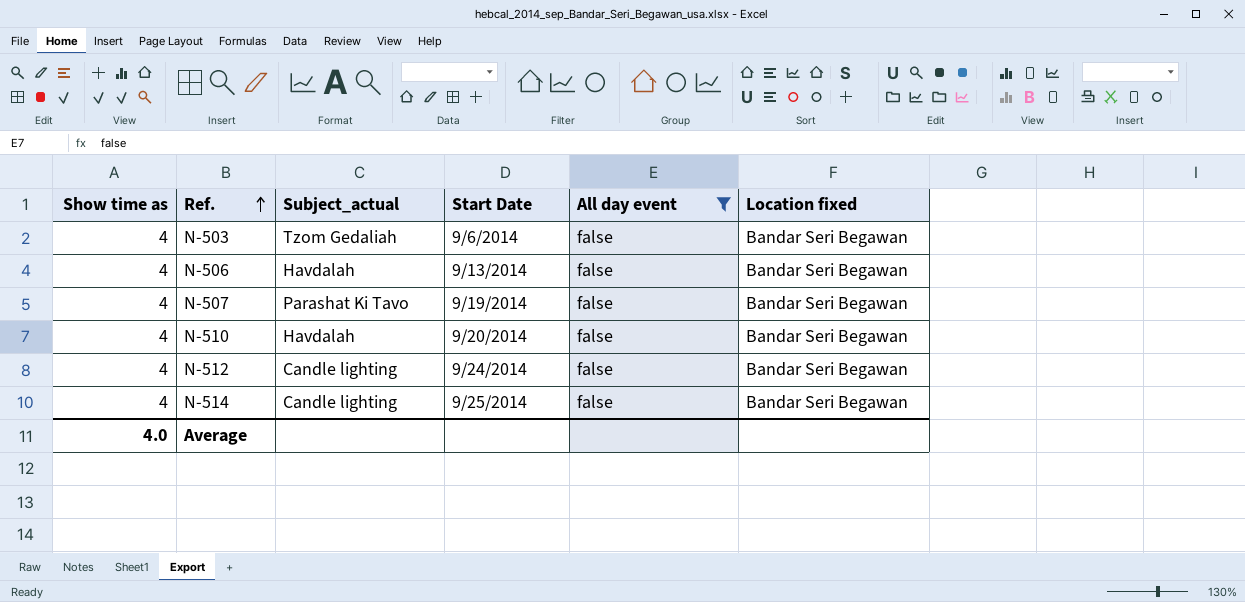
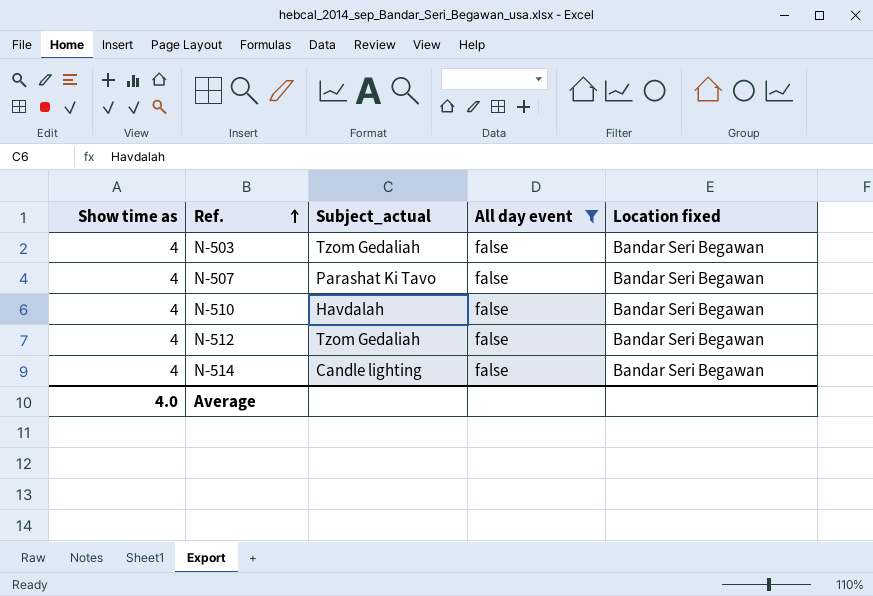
column Start Date | position: 4 -> none
row N-506: 4 | Havdalah | 9/13/2014 | false | Bandar Seri Begawan -> none
N-512 | Subject_actual: Candle lighting -> Tzom Gedaliah

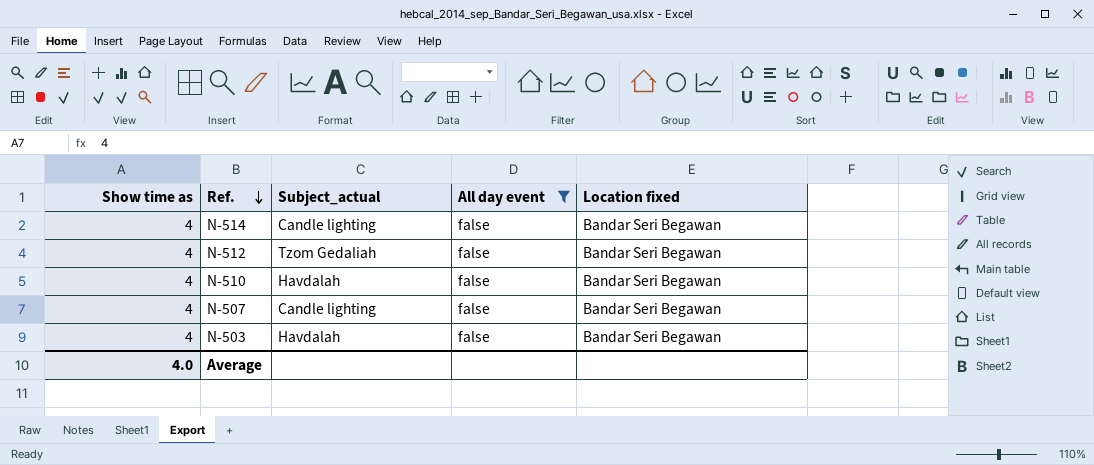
row order: Ref. ascending -> Ref. descending
N-507 | Subject_actual: Parashat Ki Tavo -> Candle lighting
N-503 | Subject_actual: Tzom Gedaliah -> Havdalah

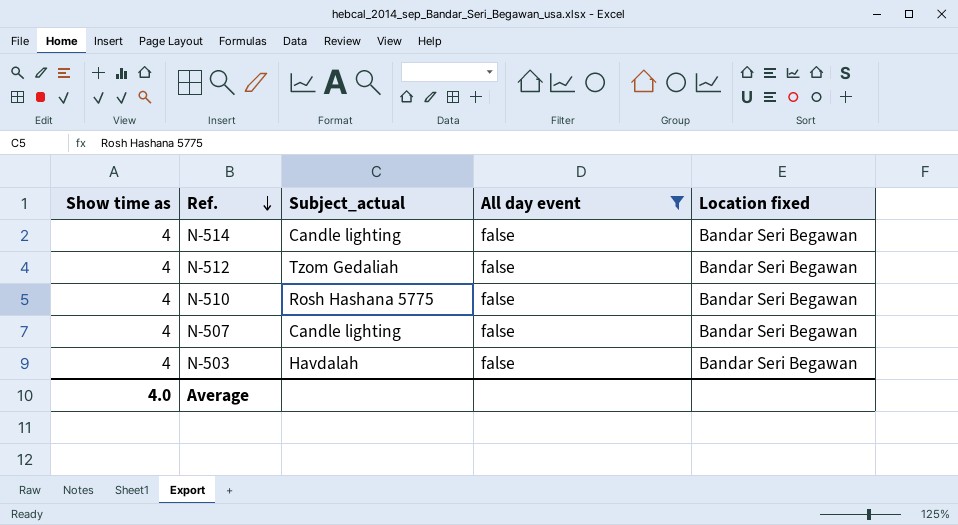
N-510 | Subject_actual: Havdalah -> Rosh Hashana 5775

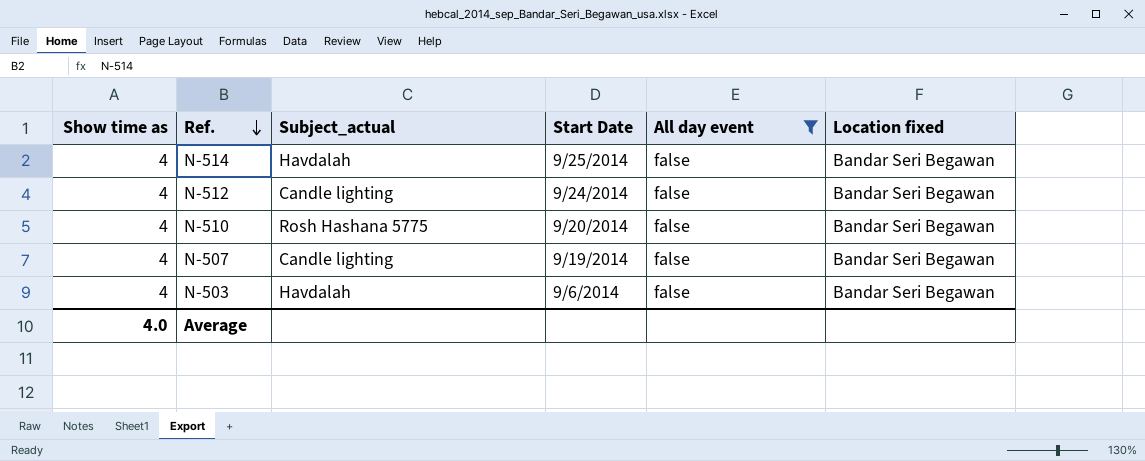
column Start Date | position: none -> 4
N-514 | Subject_actual: Candle lighting -> Havdalah
N-512 | Subject_actual: Tzom Gedaliah -> Candle lighting

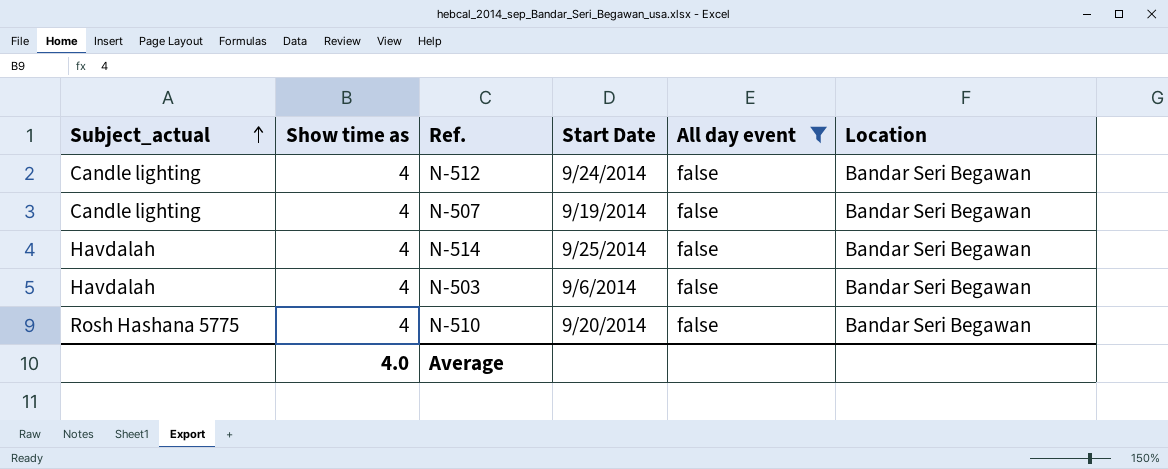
row order: Ref. descending -> Subject_actual ascending
column Subject_actual | position: 3 -> 1
column name: Location fixed -> Location

